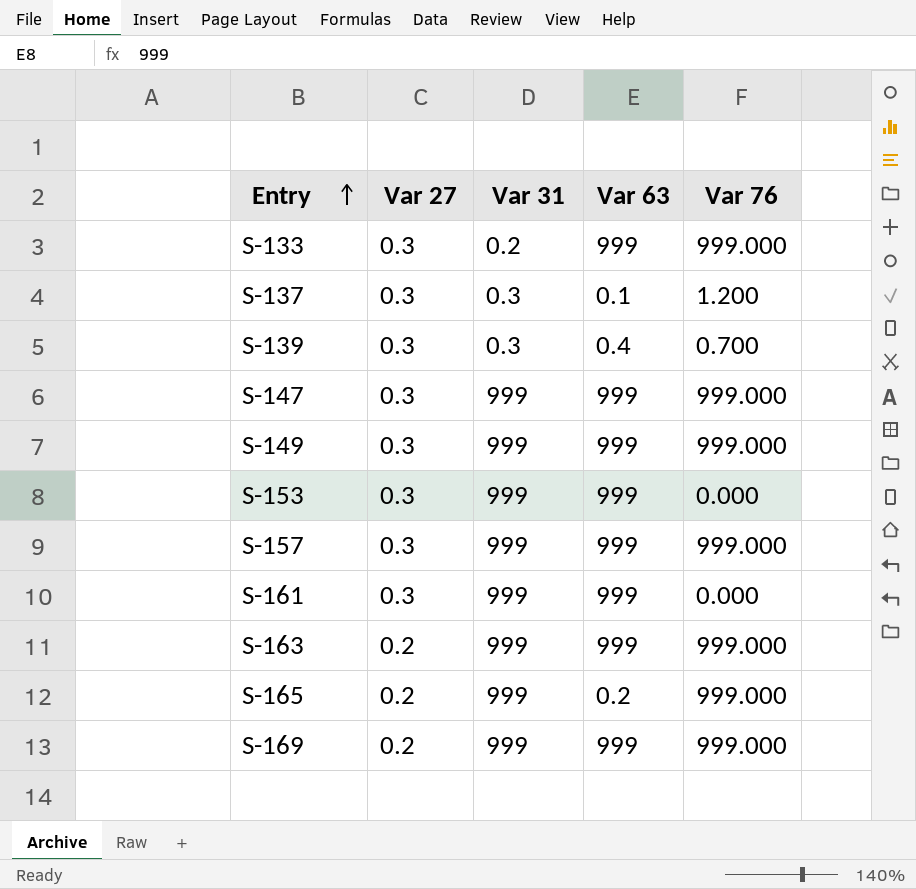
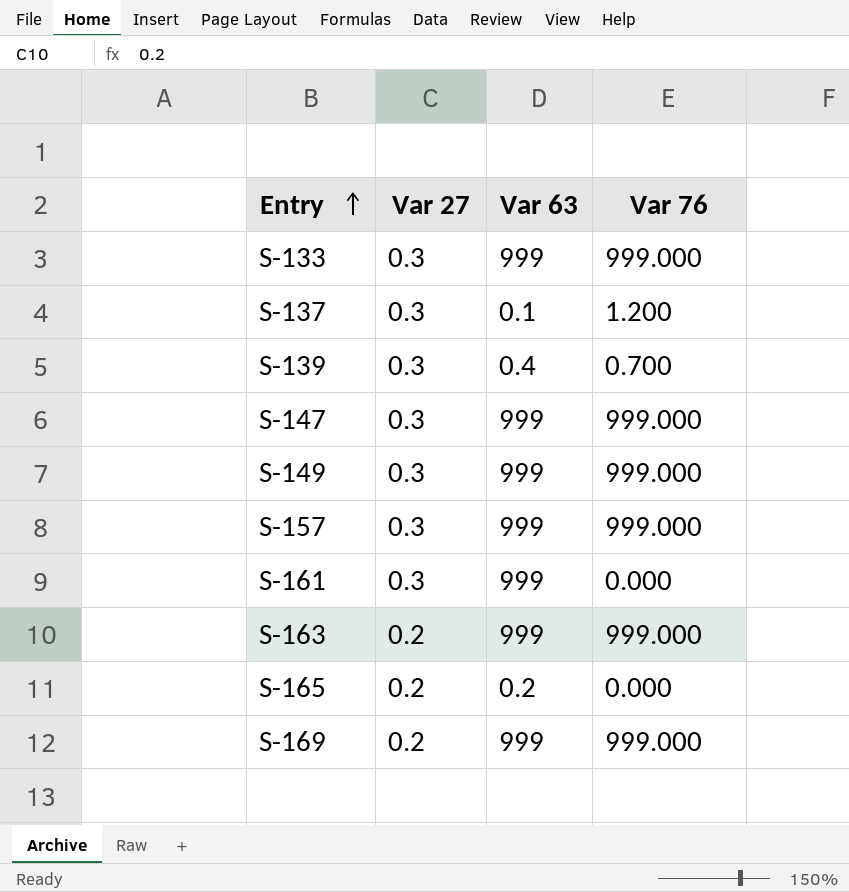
column Var 31 | position: 3 -> none
row S-153: 0.3 | 999 | 999 | 0.000 -> none
S-165 | Var 76: 999.000 -> 0.000

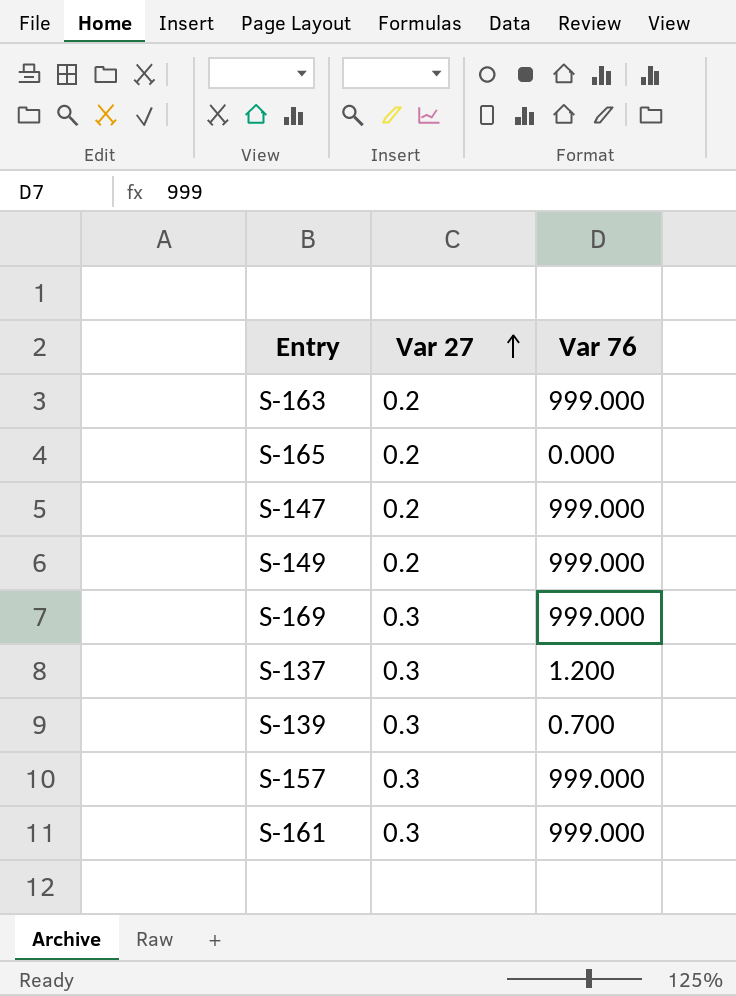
row order: Entry ascending -> Var 27 ascending
column Var 63 | position: 3 -> none
row S-133: 0.3 | 999 | 999.000 -> none
S-147 | Var 27: 0.3 -> 0.2
S-149 | Var 27: 0.3 -> 0.2
S-169 | Var 27: 0.2 -> 0.3
S-161 | Var 76: 0.000 -> 999.000

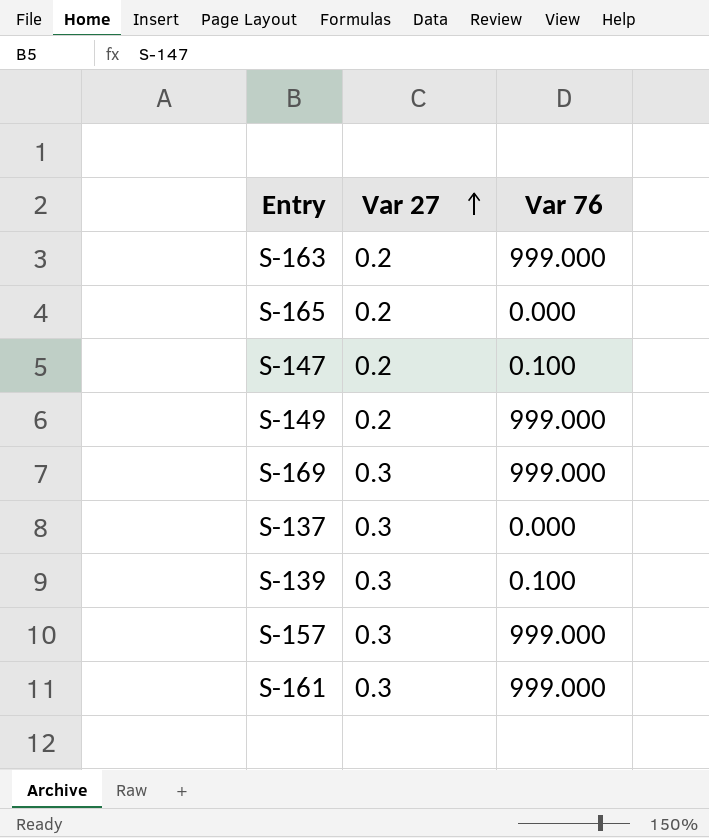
S-147 | Var 76: 999.000 -> 0.100
S-137 | Var 76: 1.200 -> 0.000
S-139 | Var 76: 0.700 -> 0.100

